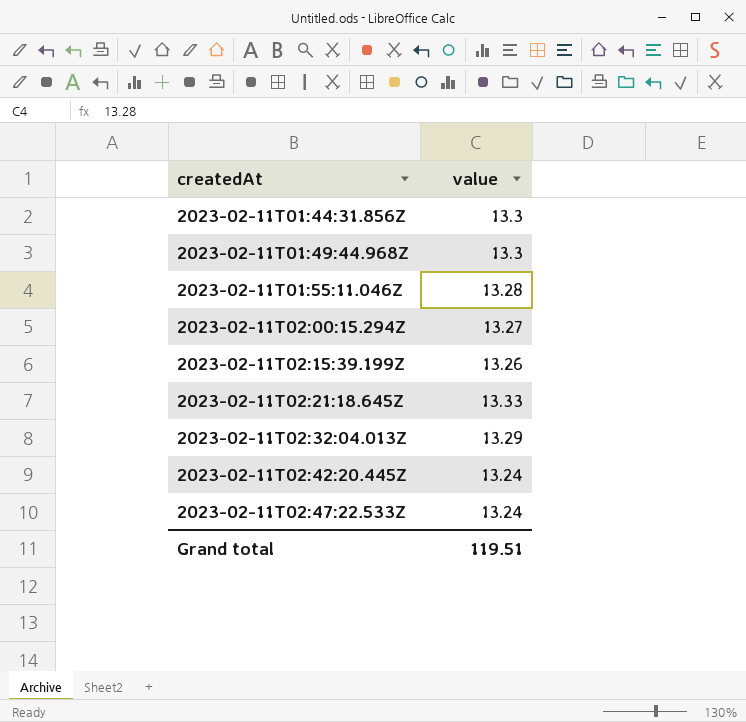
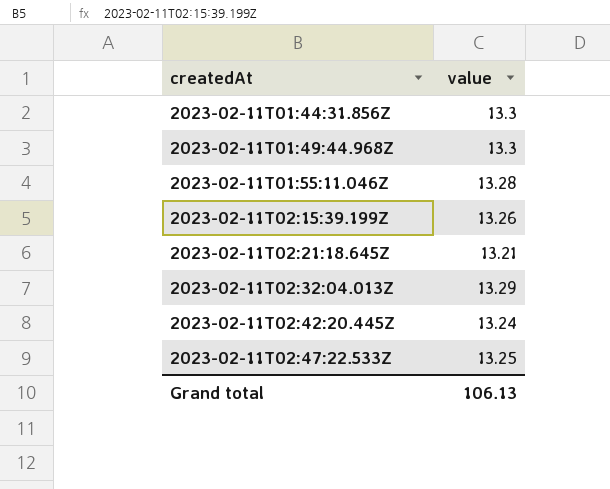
row 2023-02-11T02:00:15.294Z: 13.27 -> none
2023-02-11T02:21:18.645Z | value: 13.33 -> 13.21
2023-02-11T02:47:22.533Z | value: 13.24 -> 13.25
Grand total | value: 119.51 -> 106.13

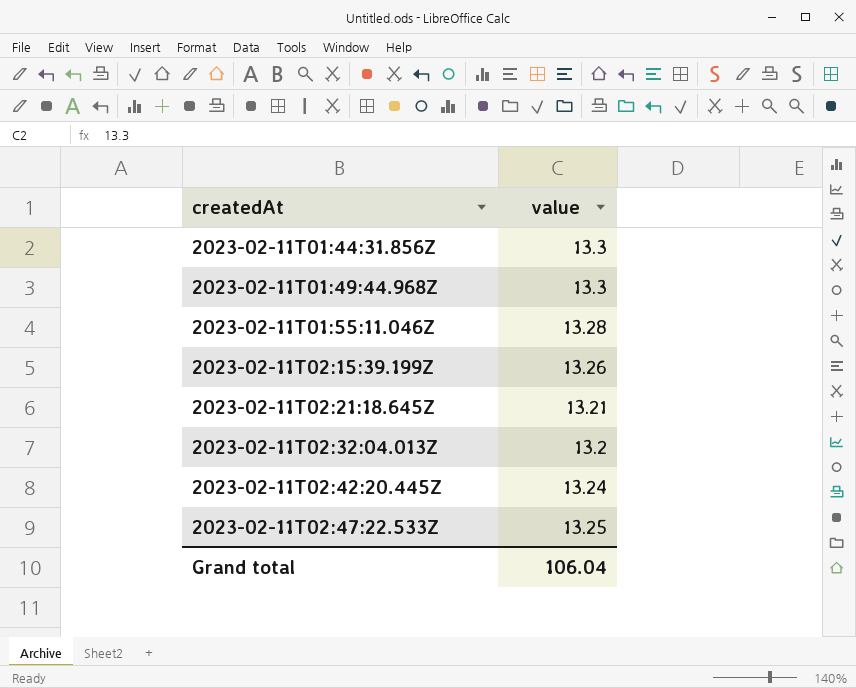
2023-02-11T02:32:04.013Z | value: 13.29 -> 13.2
Grand total | value: 106.13 -> 106.04

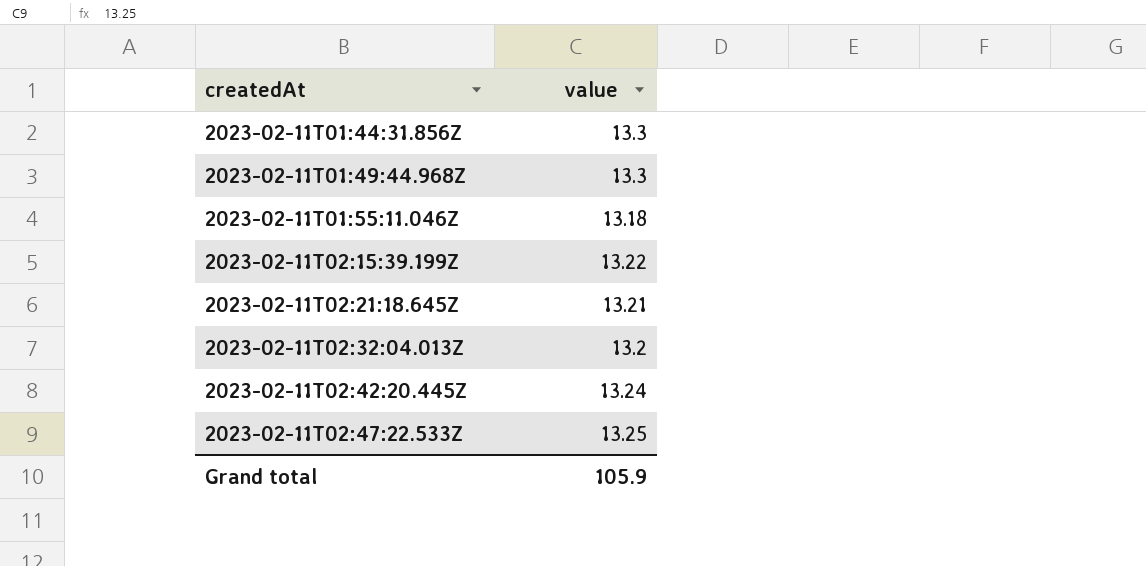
2023-02-11T01:55:11.046Z | value: 13.28 -> 13.18
2023-02-11T02:15:39.199Z | value: 13.26 -> 13.22
Grand total | value: 106.04 -> 105.9

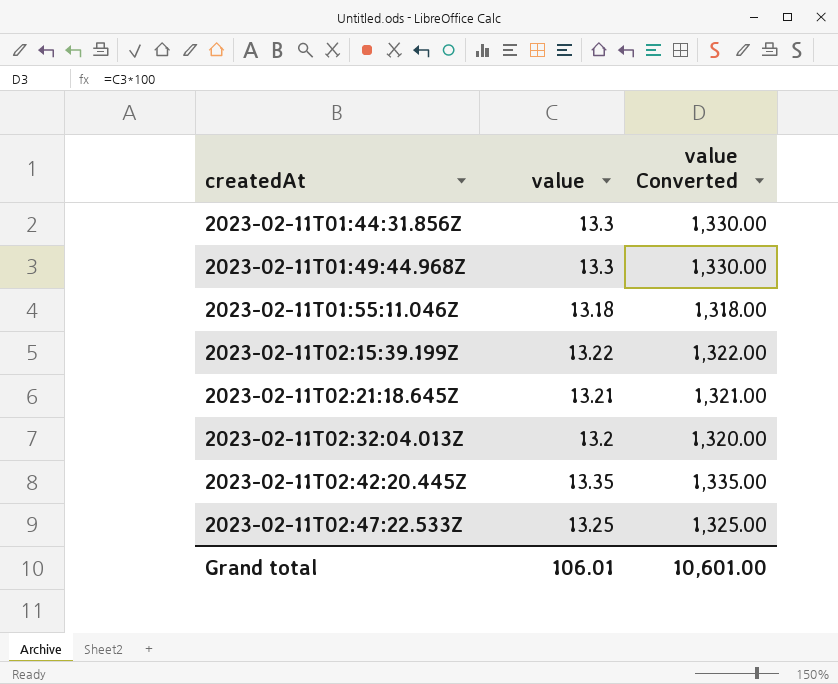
column value Converted | formula: none -> [value] * 100
2023-02-11T02:42:20.445Z | value: 13.24 -> 13.35
Grand total | value: 105.9 -> 106.01

